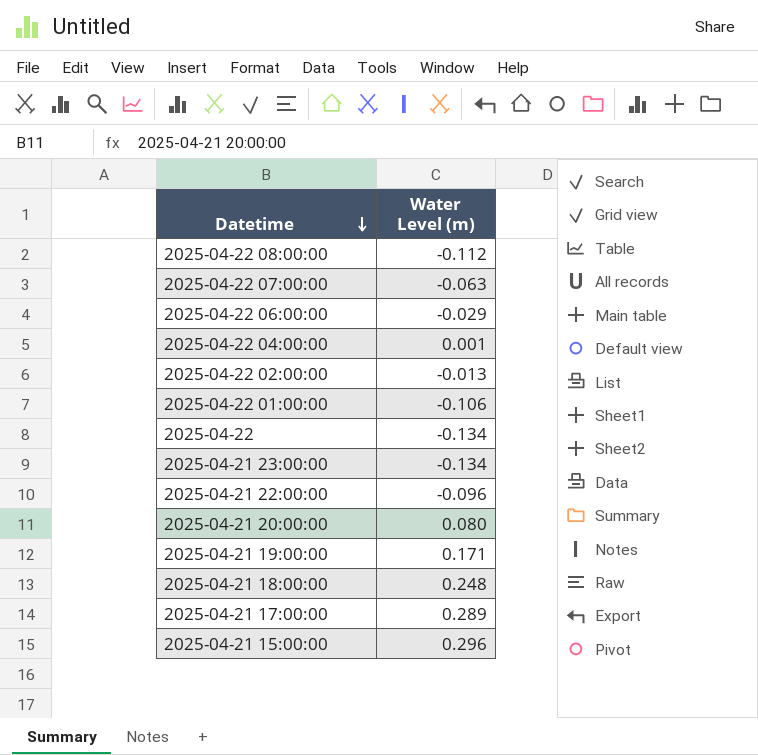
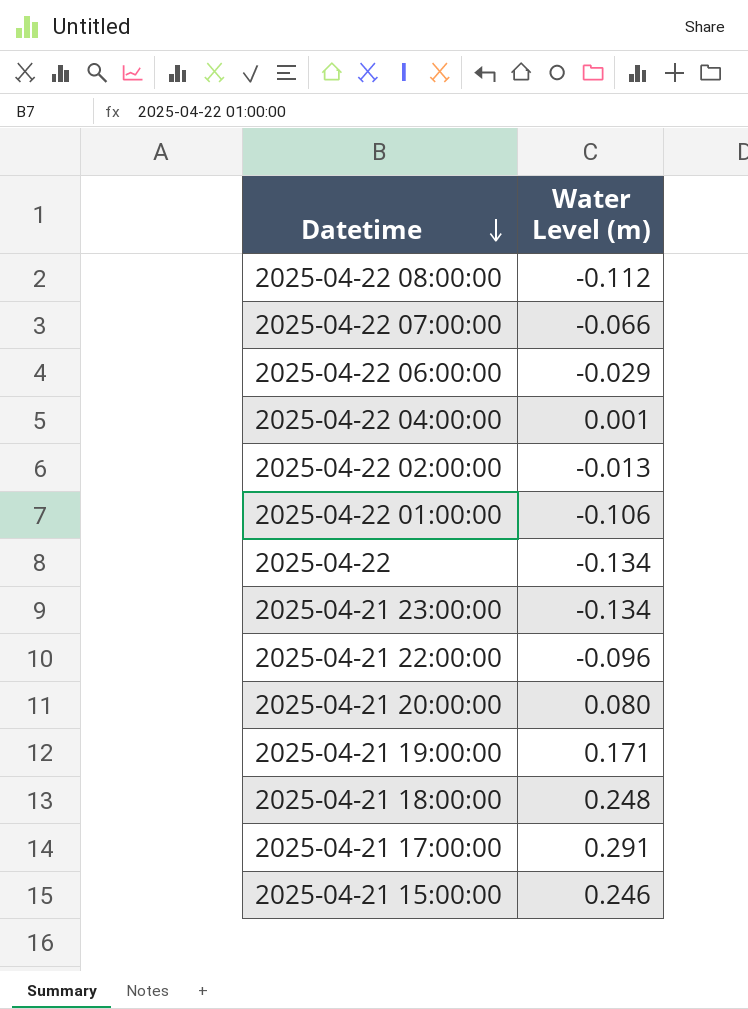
2025-04-22 07:00:00 | Water Level (m): -0.063 -> -0.066
2025-04-21 17:00:00 | Water Level (m): 0.289 -> 0.291
2025-04-21 15:00:00 | Water Level (m): 0.296 -> 0.246

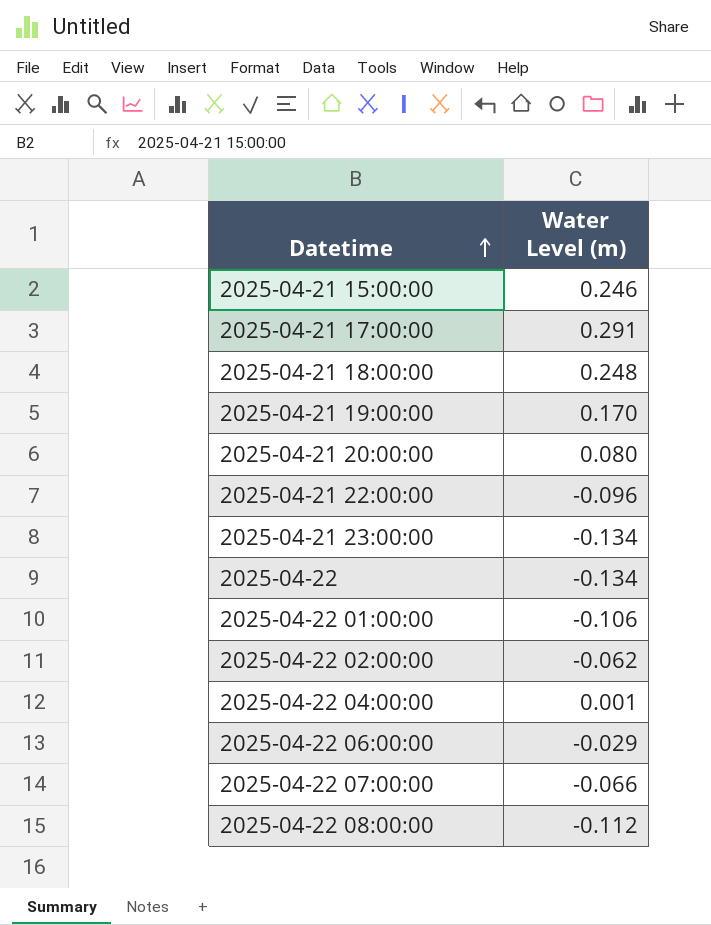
row order: Datetime descending -> Datetime ascending
2025-04-21 19:00:00 | Water Level (m): 0.171 -> 0.170
2025-04-22 02:00:00 | Water Level (m): -0.013 -> -0.062

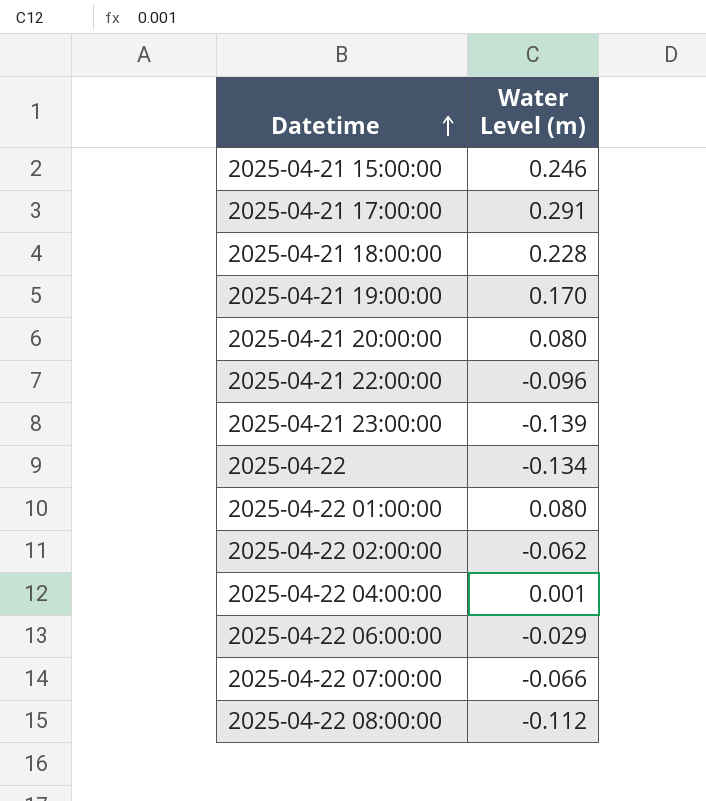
2025-04-21 18:00:00 | Water Level (m): 0.248 -> 0.228
2025-04-21 23:00:00 | Water Level (m): -0.134 -> -0.139
2025-04-22 01:00:00 | Water Level (m): -0.106 -> 0.080

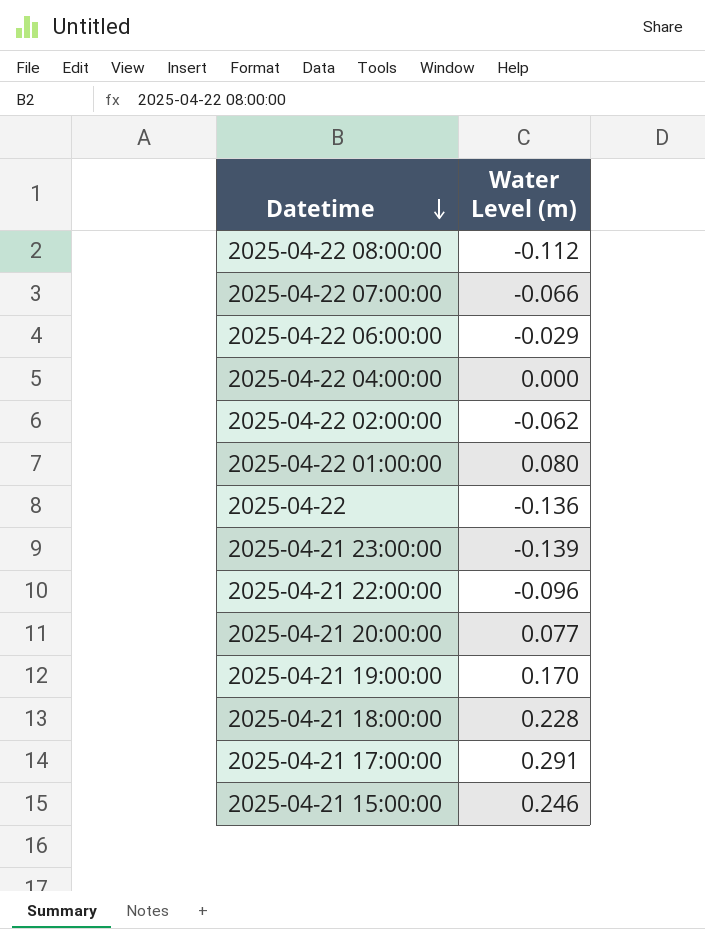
row order: Datetime ascending -> Datetime descending
2025-04-22 04:00:00 | Water Level (m): 0.001 -> 0.000
2025-04-22 | Water Level (m): -0.134 -> -0.136
2025-04-21 20:00:00 | Water Level (m): 0.080 -> 0.077

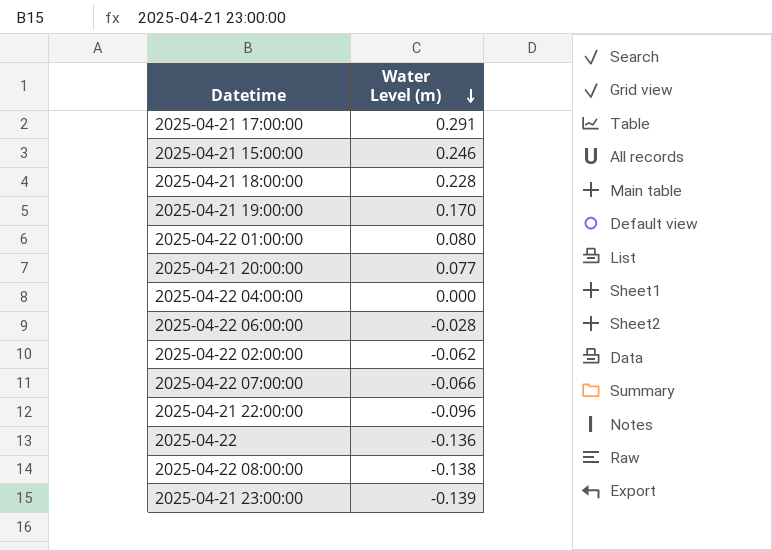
row order: Datetime descending -> Water Level (m) descending
2025-04-22 06:00:00 | Water Level (m): -0.029 -> -0.028
2025-04-22 08:00:00 | Water Level (m): -0.112 -> -0.138

